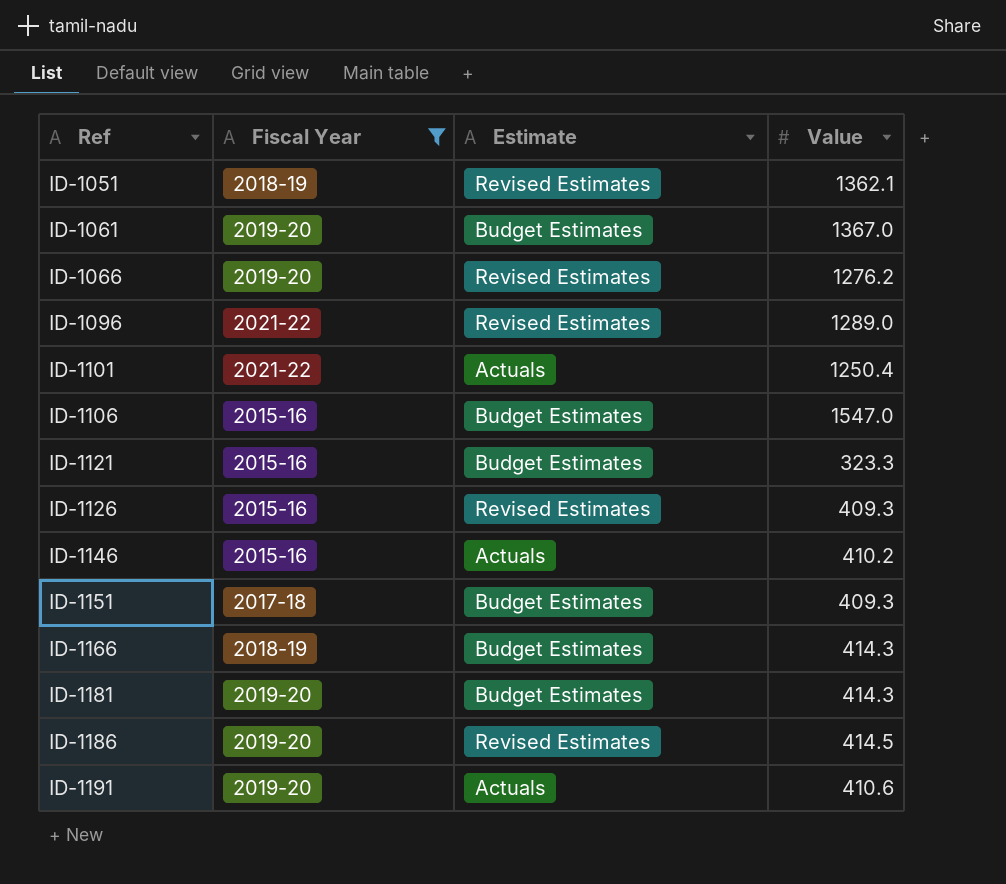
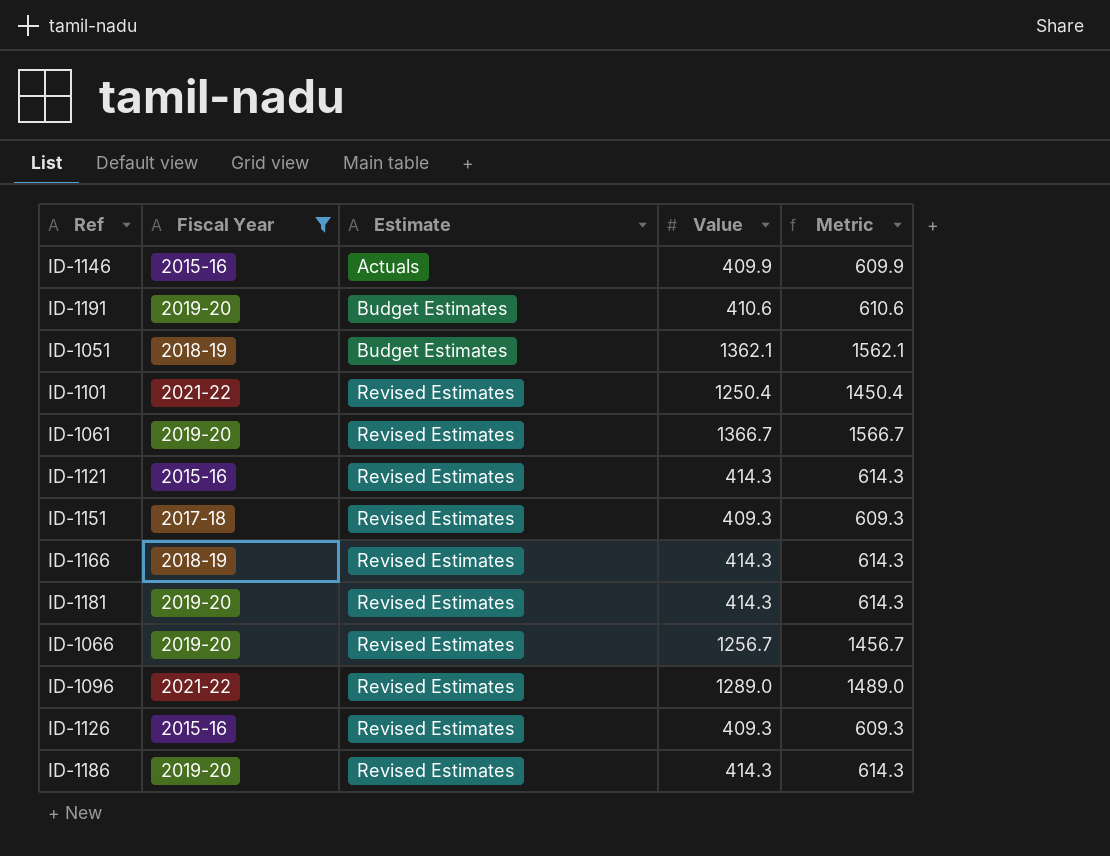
row order: Ref ascending -> Estimate ascending
column Metric | formula: none -> [Value] + 200
row ID-1106: 2015-16 | Budget Estimates | 1547.0 -> none
ID-1146 | Value: 410.2 -> 409.9
ID-1191 | Estimate: Actuals -> Budget Estimates
ID-1051 | Estimate: Revised Estimates -> Budget Estimates
ID-1101 | Estimate: Actuals -> Revised Estimates
ID-1061 | Estimate: Budget Estimates -> Revised Estimates
ID-1061 | Value: 1367.0 -> 1366.7
ID-1121 | Estimate: Budget Estimates -> Revised Estimates
ID-1121 | Value: 323.3 -> 414.3
ID-1151 | Estimate: Budget Estimates -> Revised Estimates
ID-1166 | Estimate: Budget Estimates -> Revised Estimates
ID-1181 | Estimate: Budget Estimates -> Revised Estimates
ID-1066 | Value: 1276.2 -> 1256.7
ID-1186 | Value: 414.5 -> 414.3

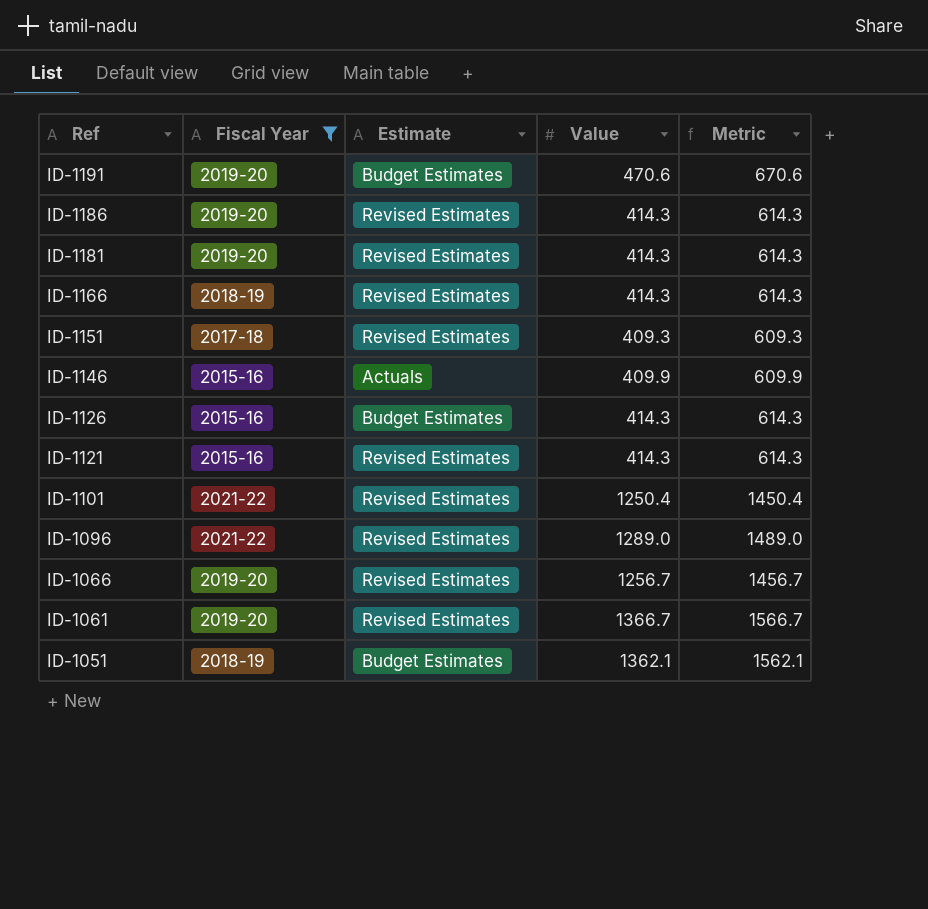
row order: Estimate ascending -> Ref descending
ID-1191 | Value: 410.6 -> 470.6
ID-1191 | Metric: 610.6 -> 670.6
ID-1126 | Estimate: Revised Estimates -> Budget Estimates
ID-1126 | Value: 409.3 -> 414.3
ID-1126 | Metric: 609.3 -> 614.3

